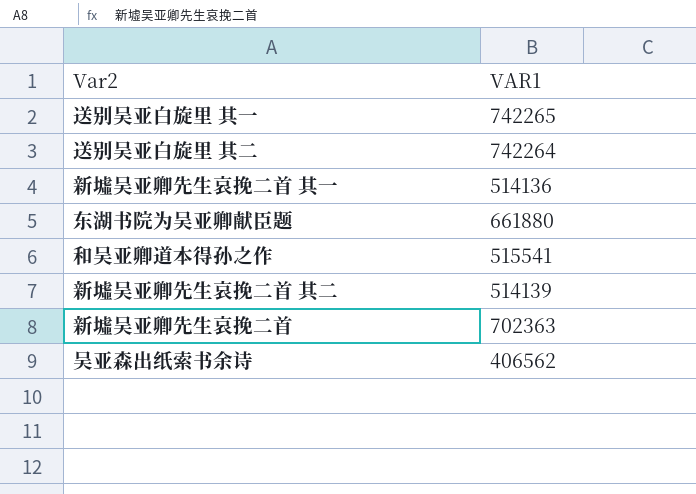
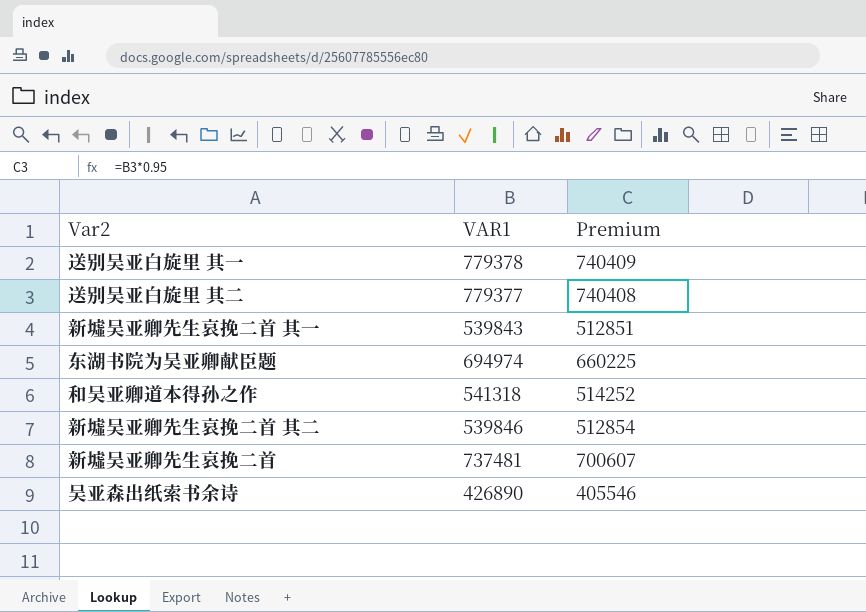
column Premium | formula: none -> [VAR1] * 0.95
送别吴亚白旋里 其一 | VAR1: 742265 -> 779378
送别吴亚白旋里 其二 | VAR1: 742264 -> 779377
新墟吴亚卿先生哀挽二首 其一 | VAR1: 514136 -> 539843
东湖书院为吴亚卿献臣题 | VAR1: 661880 -> 694974
和吴亚卿道本得孙之作 | VAR1: 515541 -> 541318
新墟吴亚卿先生哀挽二首 其二 | VAR1: 514139 -> 539846
新墟吴亚卿先生哀挽二首 | VAR1: 702363 -> 737481
吴亚森出纸索书余诗 | VAR1: 406562 -> 426890

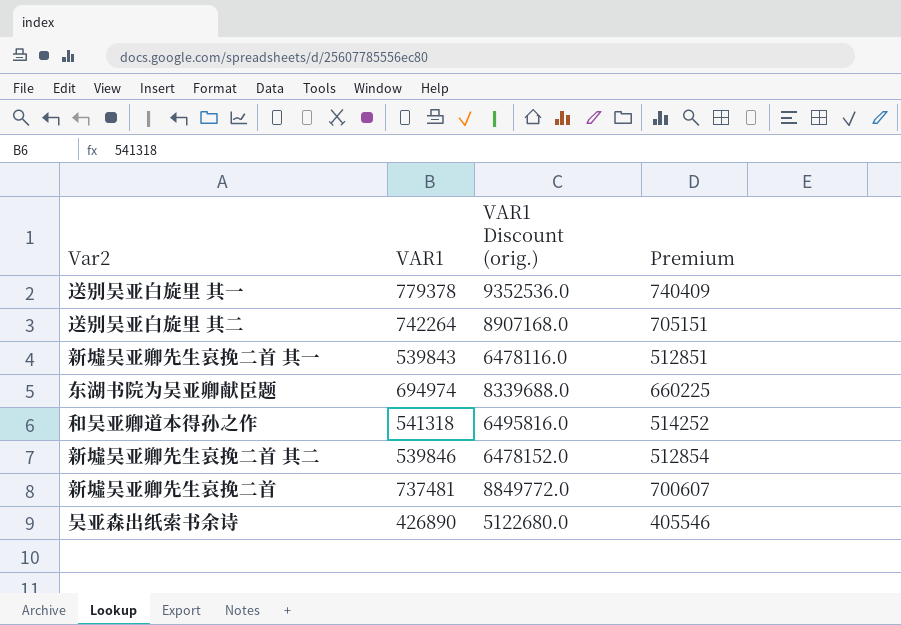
column VAR1 Discount (orig.) | formula: none -> [VAR1] * 12
送别吴亚白旋里 其二 | VAR1: 779377 -> 742264
送别吴亚白旋里 其二 | Premium: 740408 -> 705151

